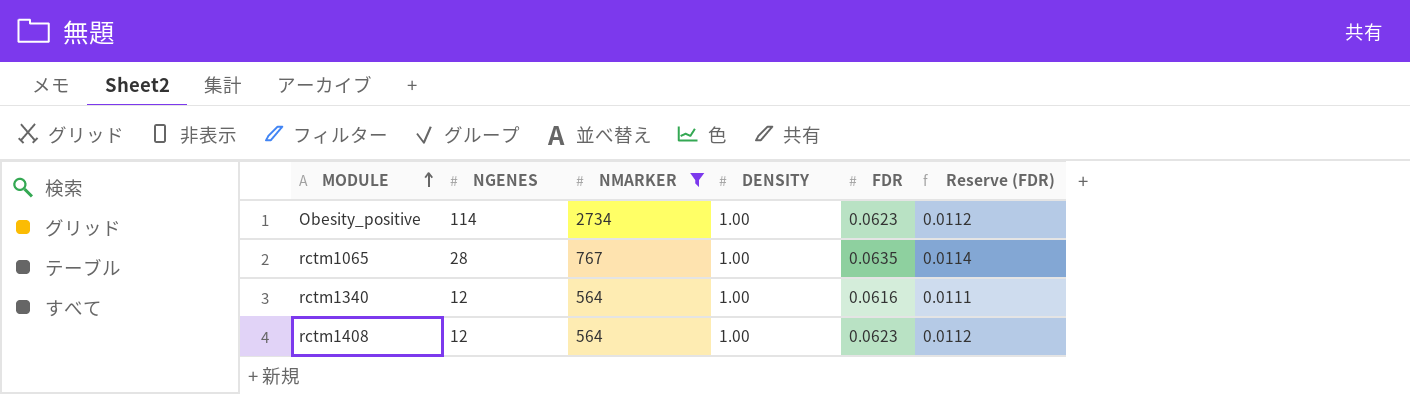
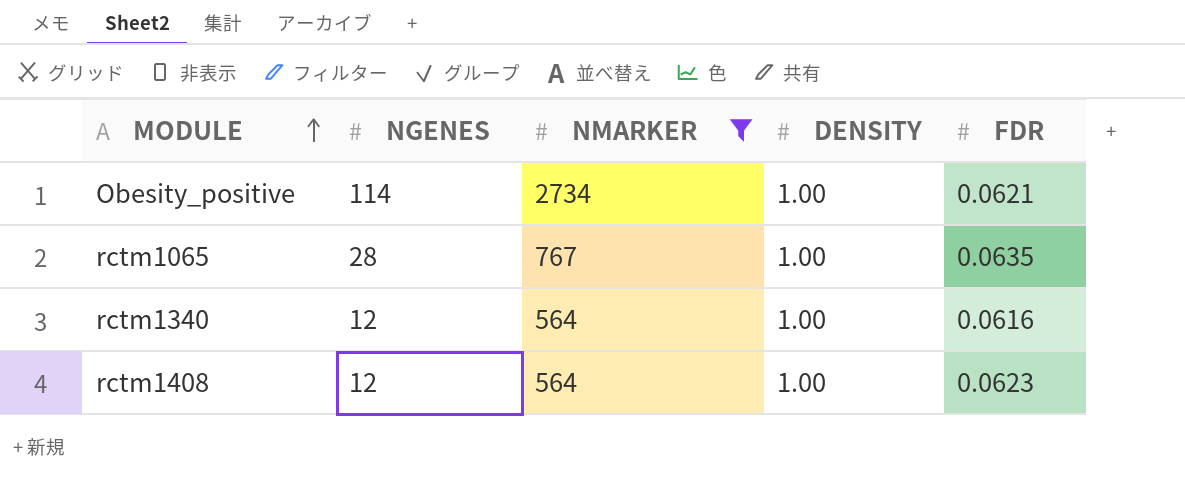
column Reserve (FDR) | formula: [FDR] * 0.18 -> none
Obesity_positive | FDR: 0.0623 -> 0.0621

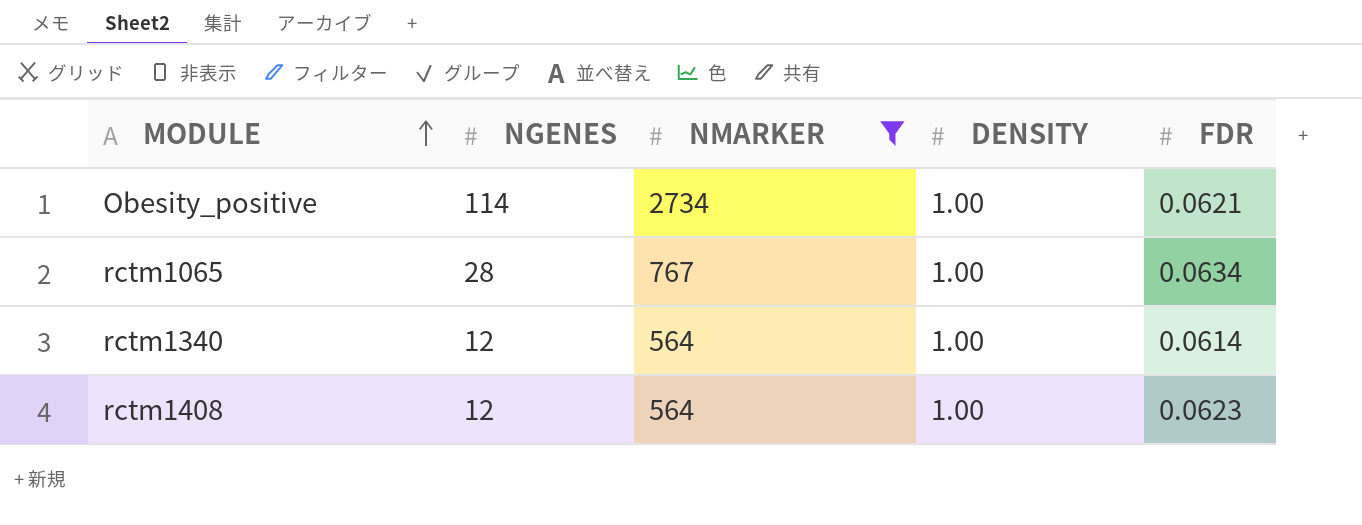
rctm1065 | FDR: 0.0635 -> 0.0634
rctm1340 | FDR: 0.0616 -> 0.0614

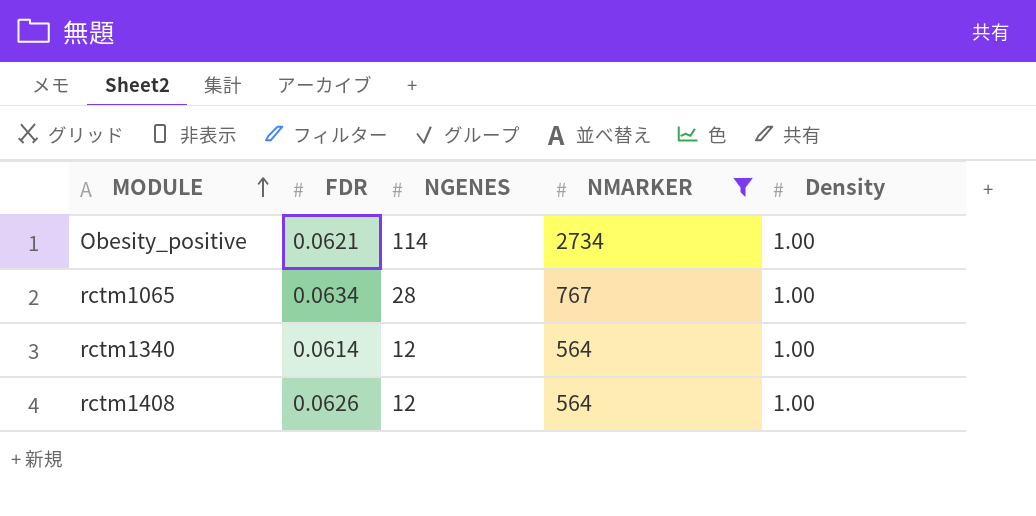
column FDR | position: 5 -> 2
column name: DENSITY -> Density
rctm1408 | FDR: 0.0623 -> 0.0626

